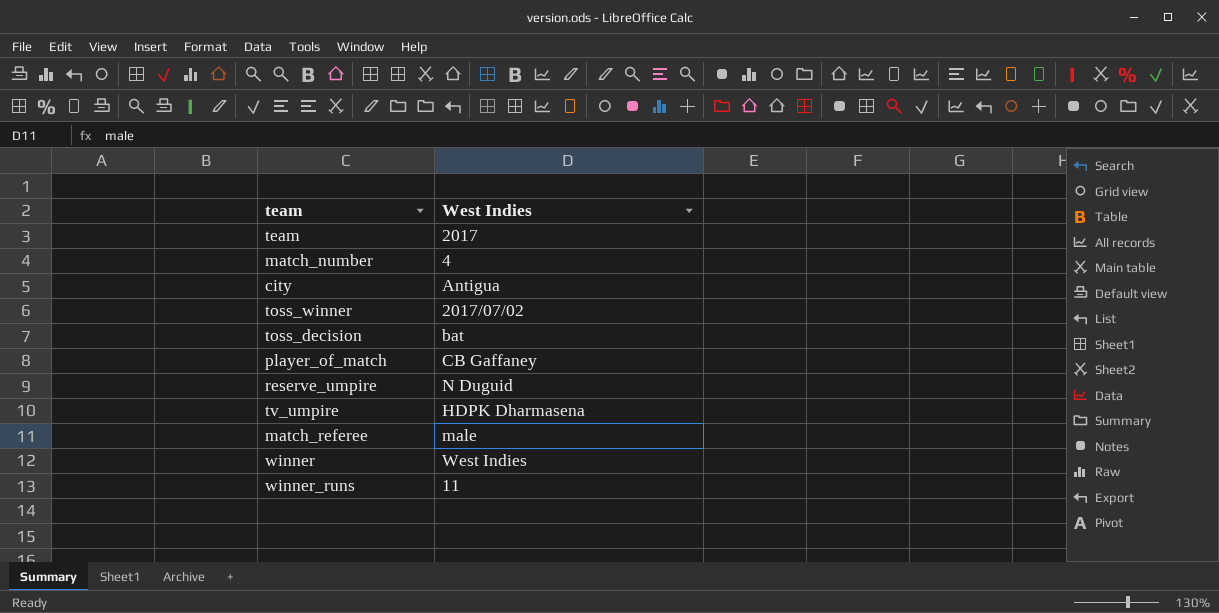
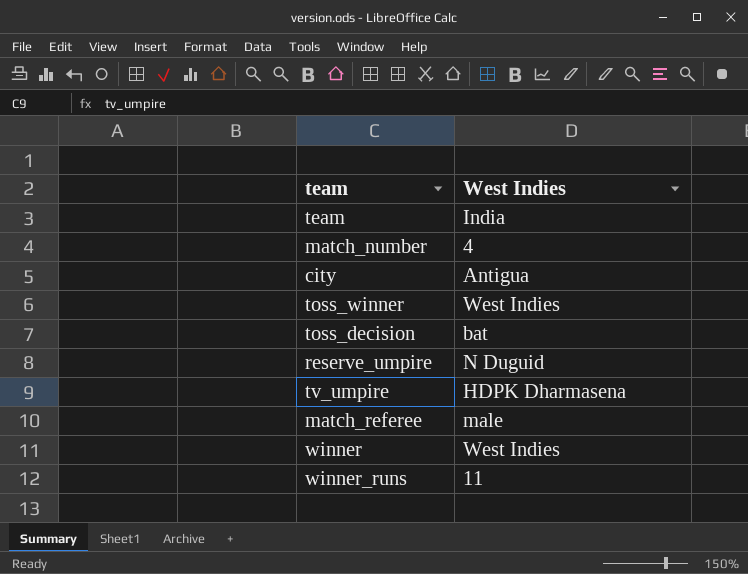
row player_of_match: CB Gaffaney -> none
team | West Indies: 2017 -> India
toss_winner | West Indies: 2017/07/02 -> West Indies

